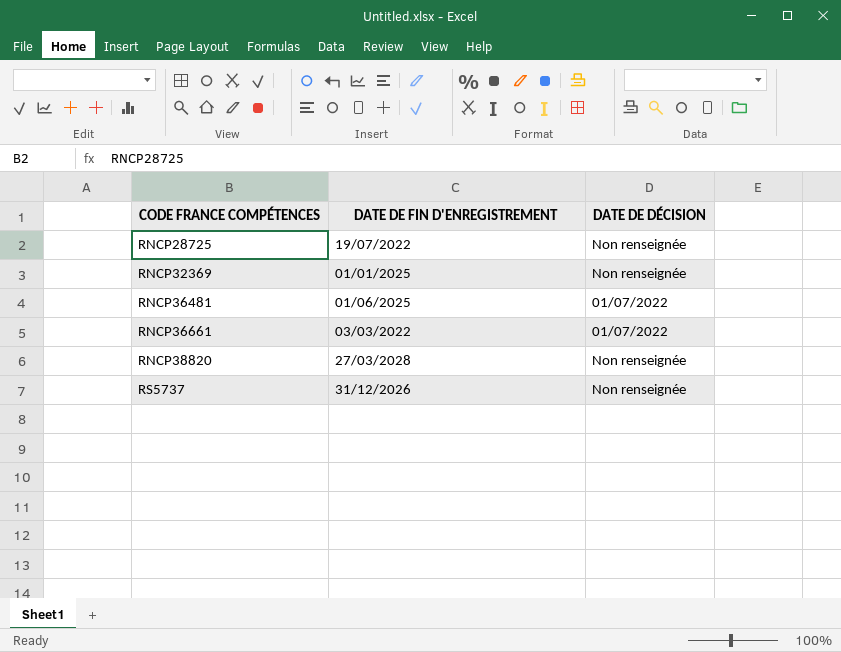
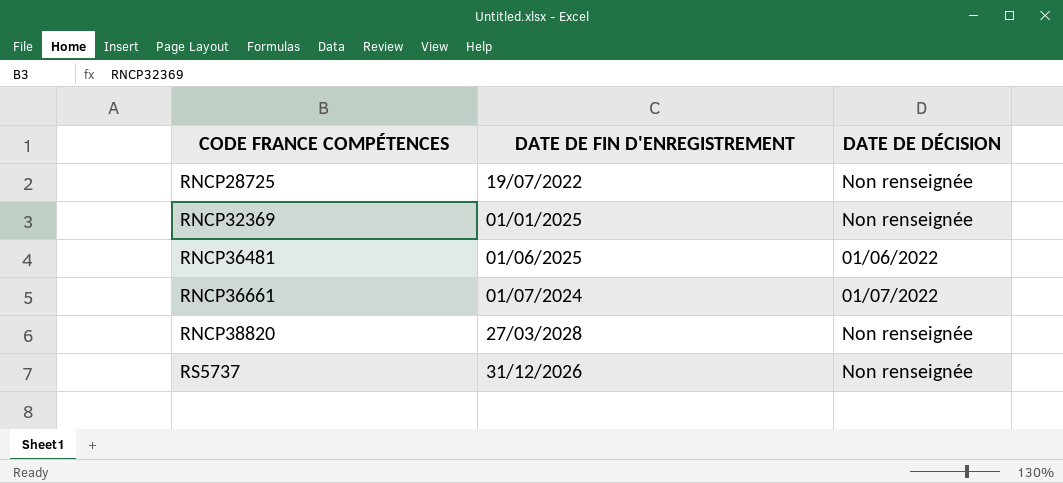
RNCP36481 | DATE DE DÉCISION: 01/07/2022 -> 01/06/2022
RNCP36661 | DATE DE FIN D'ENREGISTREMENT: 03/03/2022 -> 01/07/2024

